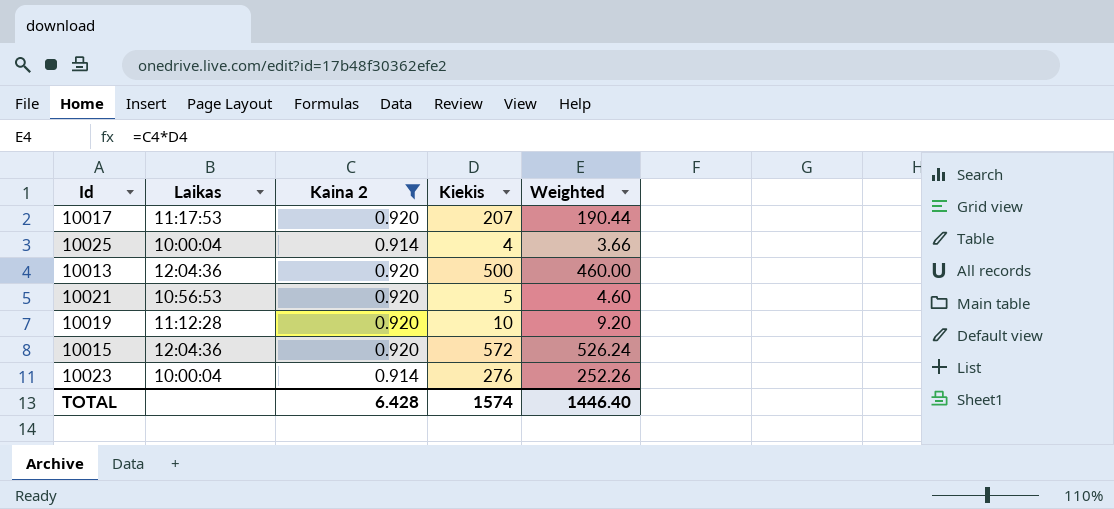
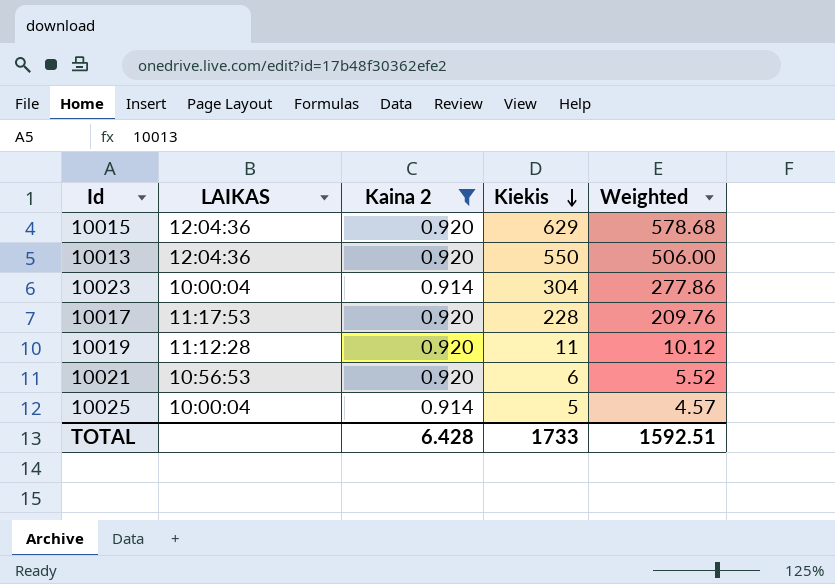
row order: none -> Kiekis descending
column name: Laikas -> LAIKAS
10015 | Kiekis: 572 -> 629
10015 | Weighted: 526.24 -> 578.68
10013 | Kiekis: 500 -> 550
10013 | Weighted: 460.00 -> 506.00
10023 | Kiekis: 276 -> 304
10023 | Weighted: 252.26 -> 277.86
10017 | Kiekis: 207 -> 228
10017 | Weighted: 190.44 -> 209.76
10019 | Kiekis: 10 -> 11
10019 | Weighted: 9.20 -> 10.12
10021 | Kiekis: 5 -> 6
10021 | Weighted: 4.60 -> 5.52
10025 | Kiekis: 4 -> 5
10025 | Weighted: 3.66 -> 4.57
TOTAL | Kiekis: 1574 -> 1733
TOTAL | Weighted: 1446.40 -> 1592.51

